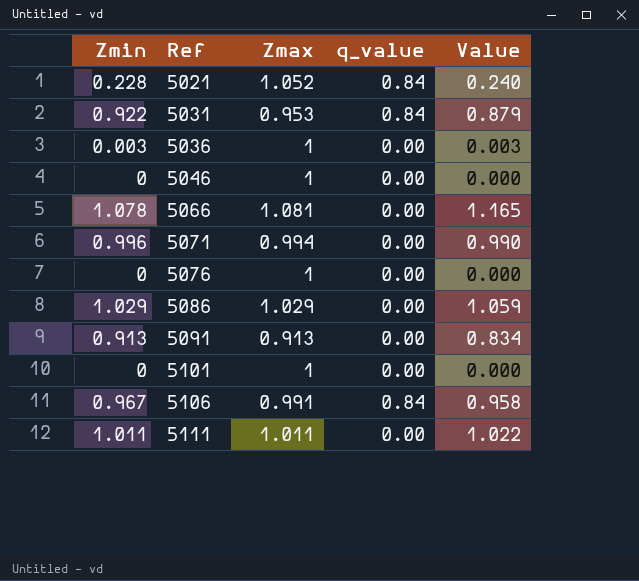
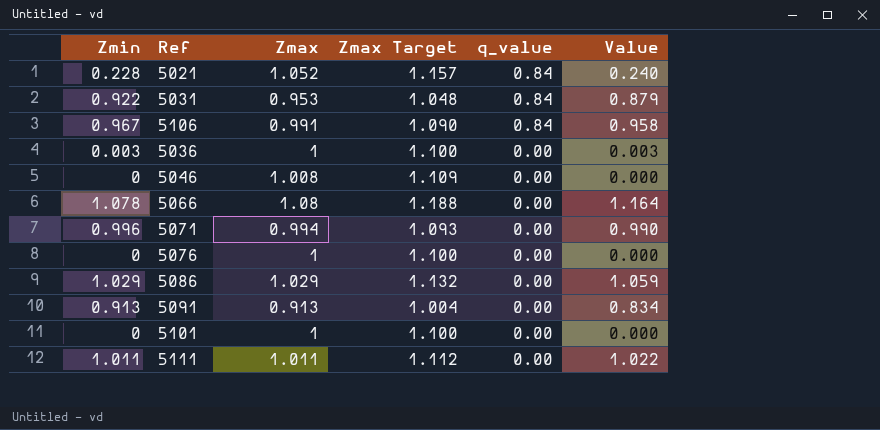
row order: Ref ascending -> q_value descending
column Zmax Target | formula: none -> [Zmax] * 1.1
5046 | Zmax: 1 -> 1.008
5066 | Zmax: 1.081 -> 1.08
5066 | Value: 1.165 -> 1.164

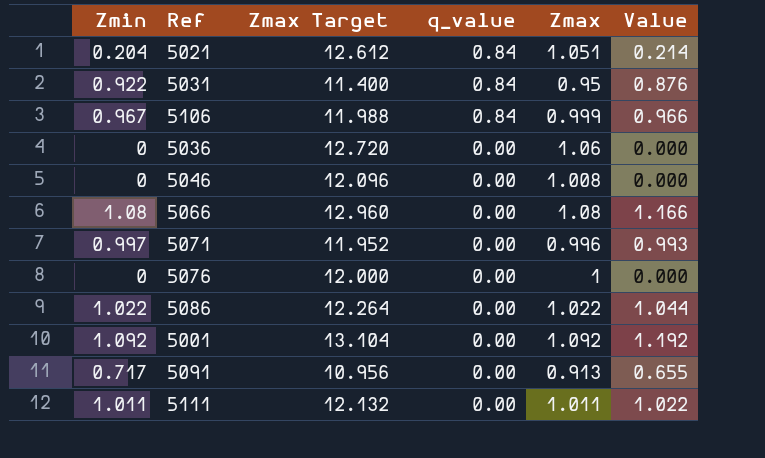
column Zmax Target | formula: [Zmax] * 1.1 -> [Zmax] * 12
column Zmax | position: 3 -> 5
row 5101: 0 | 1 | 1.100 | 0.00 | 0.000 -> none
5021 | Zmin: 0.228 -> 0.204
5021 | Zmax: 1.052 -> 1.051
5021 | Value: 0.240 -> 0.214
5031 | Zmax: 0.953 -> 0.95
5031 | Value: 0.879 -> 0.876
5106 | Zmax: 0.991 -> 0.999
5106 | Value: 0.958 -> 0.966
5036 | Zmin: 0.003 -> 0
5036 | Zmax: 1 -> 1.06
5036 | Value: 0.003 -> 0.000
5066 | Zmin: 1.078 -> 1.08
5066 | Value: 1.164 -> 1.166
5071 | Zmin: 0.996 -> 0.997
5071 | Zmax: 0.994 -> 0.996
5071 | Value: 0.990 -> 0.993
5086 | Zmin: 1.029 -> 1.022
5086 | Zmax: 1.029 -> 1.022
5086 | Value: 1.059 -> 1.044
row 5001: none -> 1.092 | 13.104 | 0.00 | 1.092 | 1.192
5091 | Zmin: 0.913 -> 0.717
5091 | Value: 0.834 -> 0.655

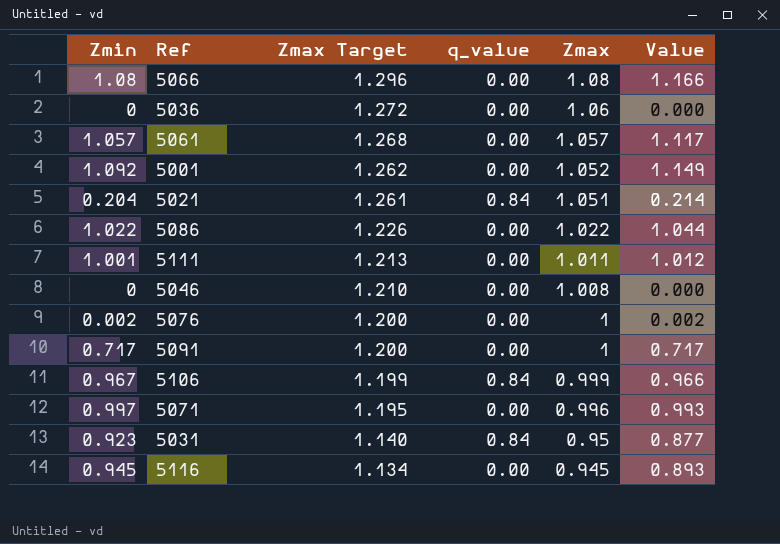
row order: q_value descending -> Zmax Target descending
column Zmax Target | formula: [Zmax] * 12 -> [Zmax] * 1.2
row 5061: none -> 1.057 | 1.268 | 0.00 | 1.057 | 1.117
5001 | Zmax: 1.092 -> 1.052
5001 | Value: 1.192 -> 1.149
5111 | Zmin: 1.011 -> 1.001
5111 | Value: 1.022 -> 1.012
5076 | Zmin: 0 -> 0.002
5076 | Value: 0.000 -> 0.002
5091 | Zmax: 0.913 -> 1
5091 | Value: 0.655 -> 0.717
5031 | Zmin: 0.922 -> 0.923
5031 | Value: 0.876 -> 0.877
row 5116: none -> 0.945 | 1.134 | 0.00 | 0.945 | 0.893

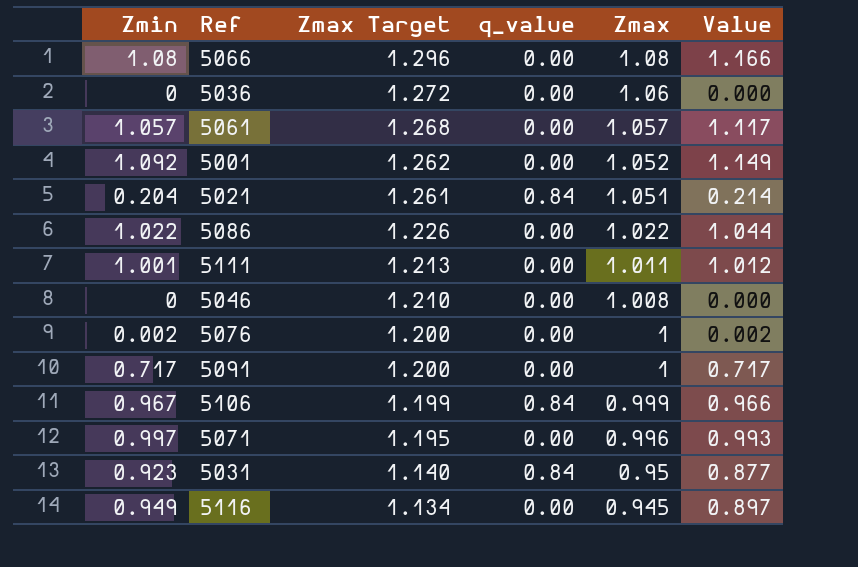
5116 | Zmin: 0.945 -> 0.949
5116 | Value: 0.893 -> 0.897

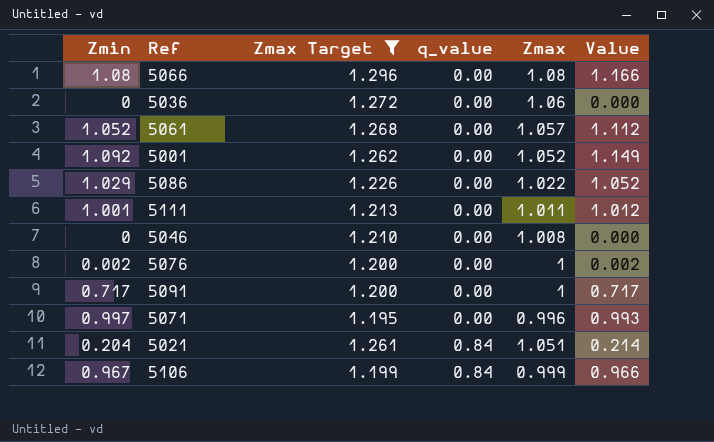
filter: none -> Zmax Target >= 1.195
row order: Zmax Target descending -> q_value ascending
5061 | Zmin: 1.057 -> 1.052
5061 | Value: 1.117 -> 1.112
5086 | Zmin: 1.022 -> 1.029
5086 | Value: 1.044 -> 1.052

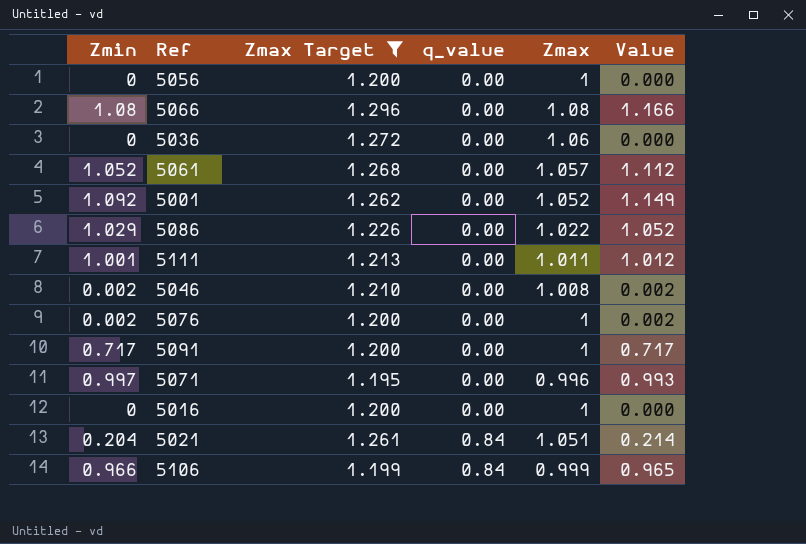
row 5056: none -> 0 | 1.200 | 0.00 | 1 | 0.000
5046 | Zmin: 0 -> 0.002
5046 | Value: 0.000 -> 0.002
row 5016: none -> 0 | 1.200 | 0.00 | 1 | 0.000
5106 | Zmin: 0.967 -> 0.966
5106 | Value: 0.966 -> 0.965

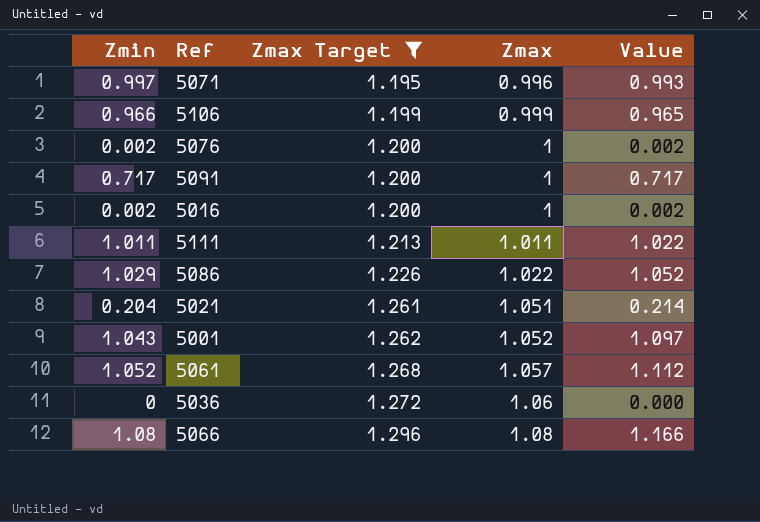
row order: q_value ascending -> Zmax Target ascending
column q_value | position: 4 -> none
row 5056: 0 | 1.200 | 0.00 | 1 | 0.000 -> none
row 5046: 0.002 | 1.210 | 0.00 | 1.008 | 0.002 -> none
5016 | Zmin: 0 -> 0.002
5016 | Value: 0.000 -> 0.002
5111 | Zmin: 1.001 -> 1.011
5111 | Value: 1.012 -> 1.022
5001 | Zmin: 1.092 -> 1.043
5001 | Value: 1.149 -> 1.097

